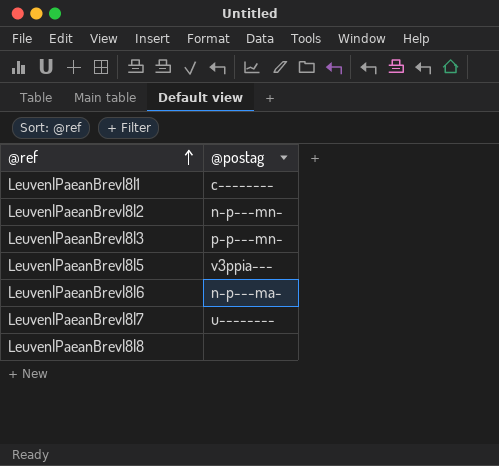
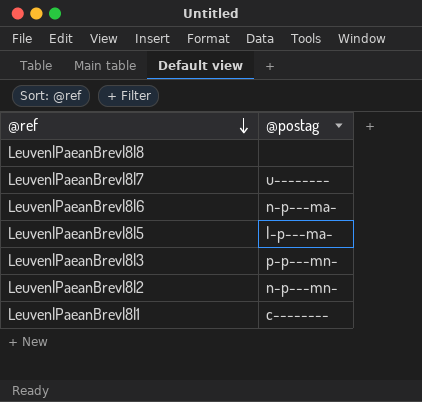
row order: @ref ascending -> @ref descending
Leuven|PaeanBrev|8|5 | @postag: v3ppia--- -> l-p---ma-

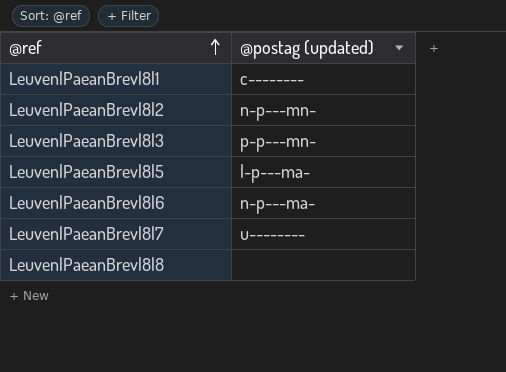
row order: @ref descending -> @ref ascending
column name: @postag -> @postag (updated)

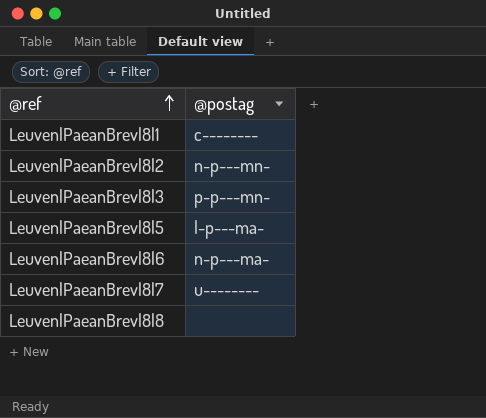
column name: @postag (updated) -> @postag

